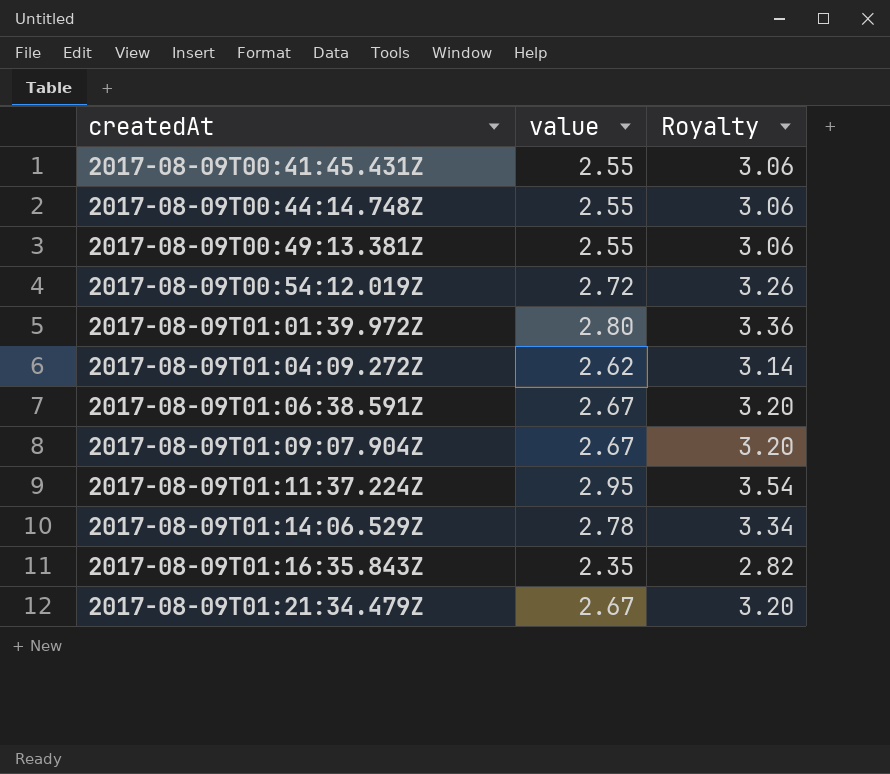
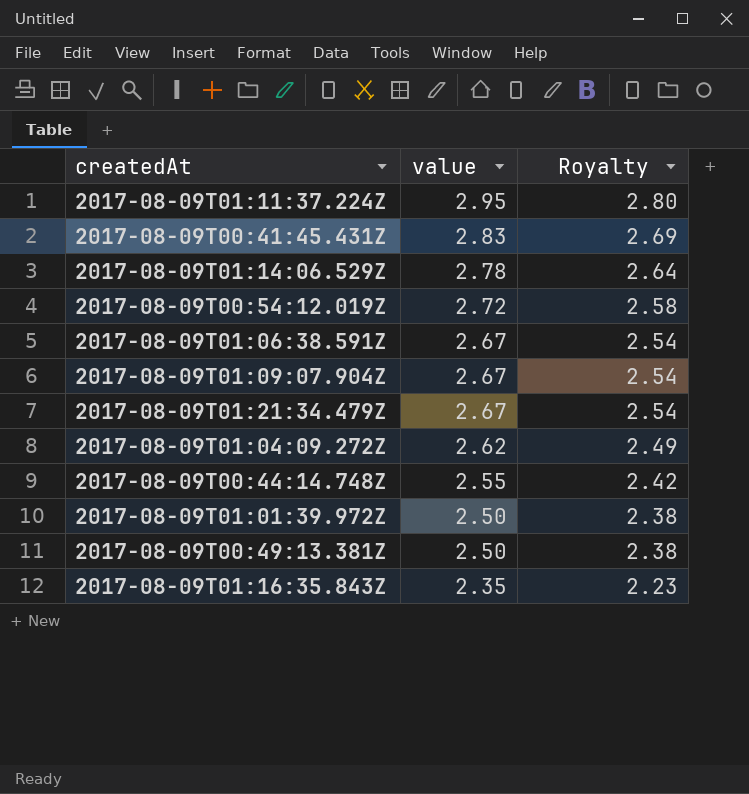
row order: createdAt ascending -> value descending
column Royalty | formula: [value] * 1.2 -> [value] * 0.95
2017-08-09T00:41:45.431Z | value: 2.55 -> 2.83
2017-08-09T01:01:39.972Z | value: 2.80 -> 2.50
2017-08-09T00:49:13.381Z | value: 2.55 -> 2.50

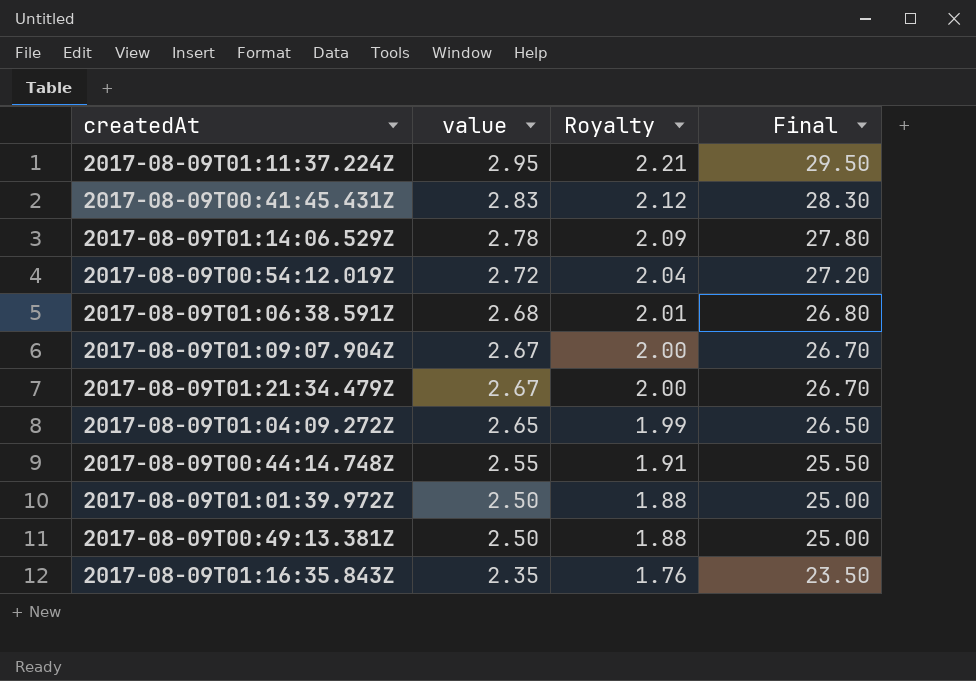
column Royalty | formula: [value] * 0.95 -> [value] * 0.75
column Final | formula: none -> [value] * 10
2017-08-09T01:06:38.591Z | value: 2.67 -> 2.68
2017-08-09T01:04:09.272Z | value: 2.62 -> 2.65

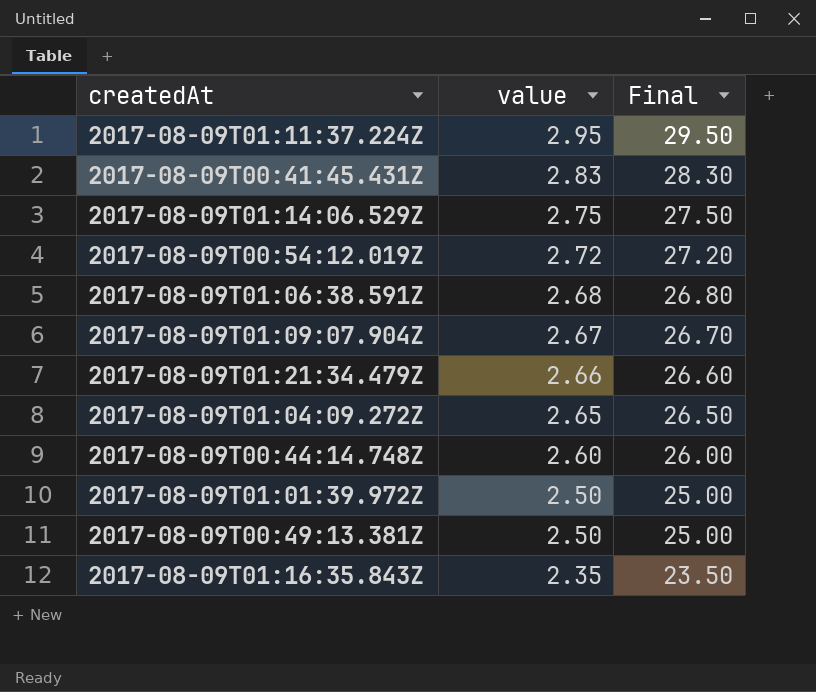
column Royalty | formula: [value] * 0.75 -> none
2017-08-09T01:14:06.529Z | value: 2.78 -> 2.75
2017-08-09T01:14:06.529Z | Final: 27.80 -> 27.50
2017-08-09T01:21:34.479Z | value: 2.67 -> 2.66
2017-08-09T01:21:34.479Z | Final: 26.70 -> 26.60
2017-08-09T00:44:14.748Z | value: 2.55 -> 2.60
2017-08-09T00:44:14.748Z | Final: 25.50 -> 26.00

